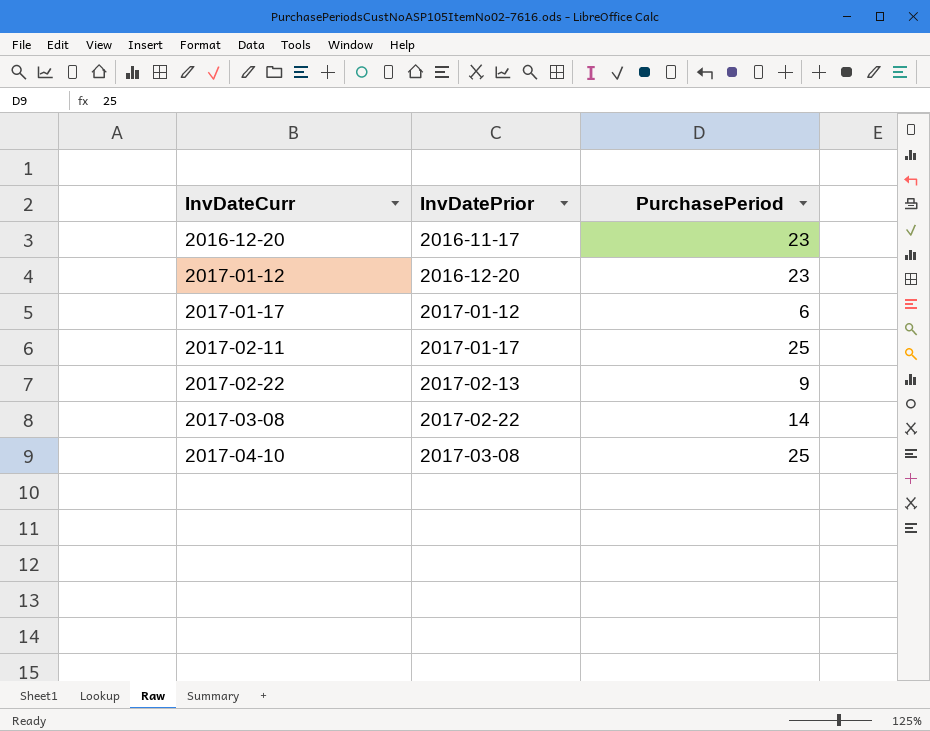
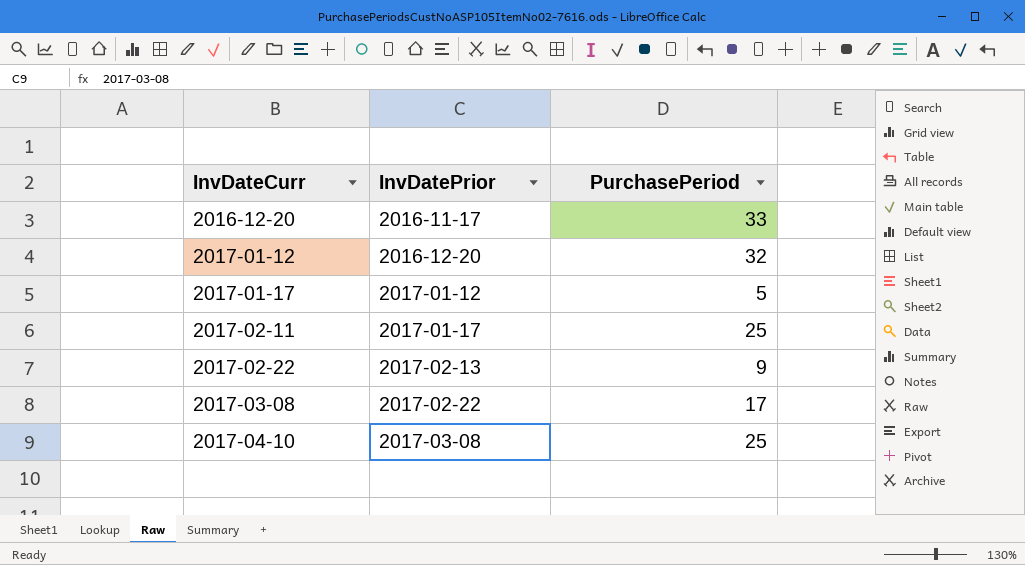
2016-12-20 | PurchasePeriod: 23 -> 33
2017-01-12 | PurchasePeriod: 23 -> 32
2017-01-17 | PurchasePeriod: 6 -> 5
2017-03-08 | PurchasePeriod: 14 -> 17

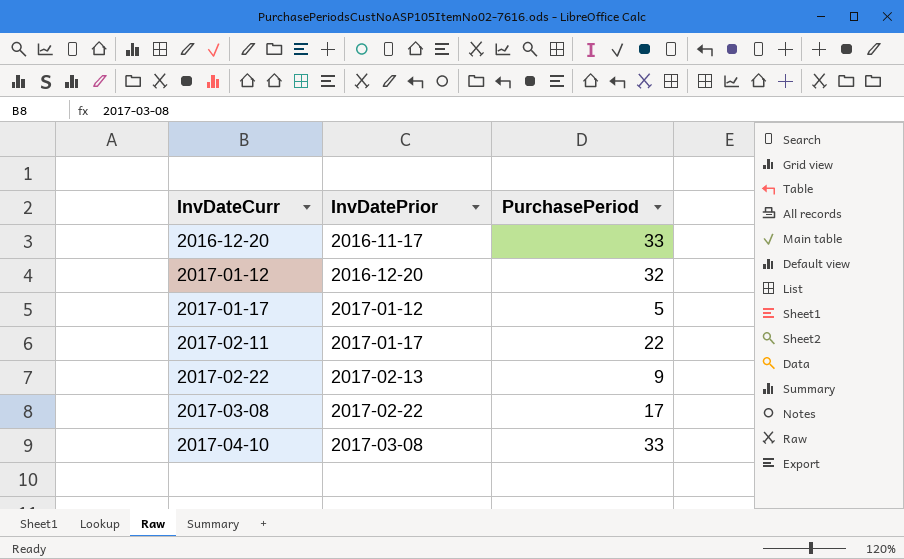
2017-02-11 | PurchasePeriod: 25 -> 22
2017-04-10 | PurchasePeriod: 25 -> 33

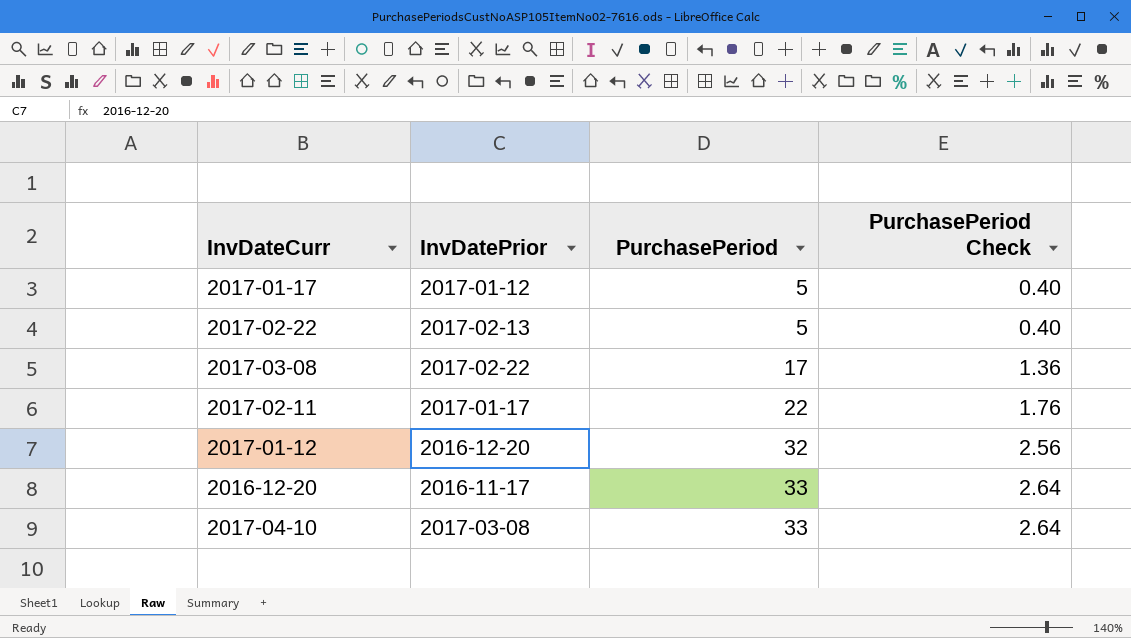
row order: InvDateCurr ascending -> PurchasePeriod ascending
column PurchasePeriod Check | formula: none -> [PurchasePeriod] * 0.08
2017-02-22 | PurchasePeriod: 9 -> 5

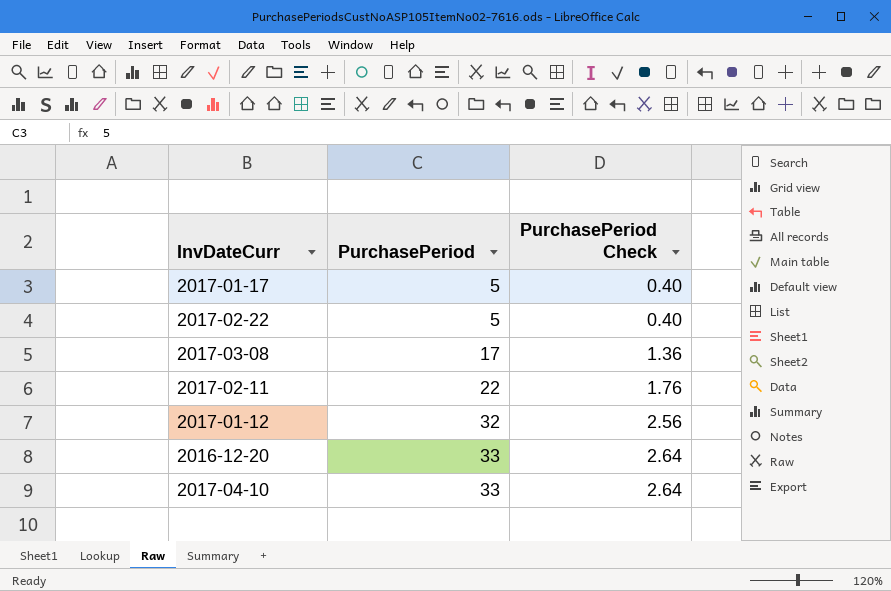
column InvDatePrior | position: 2 -> none

